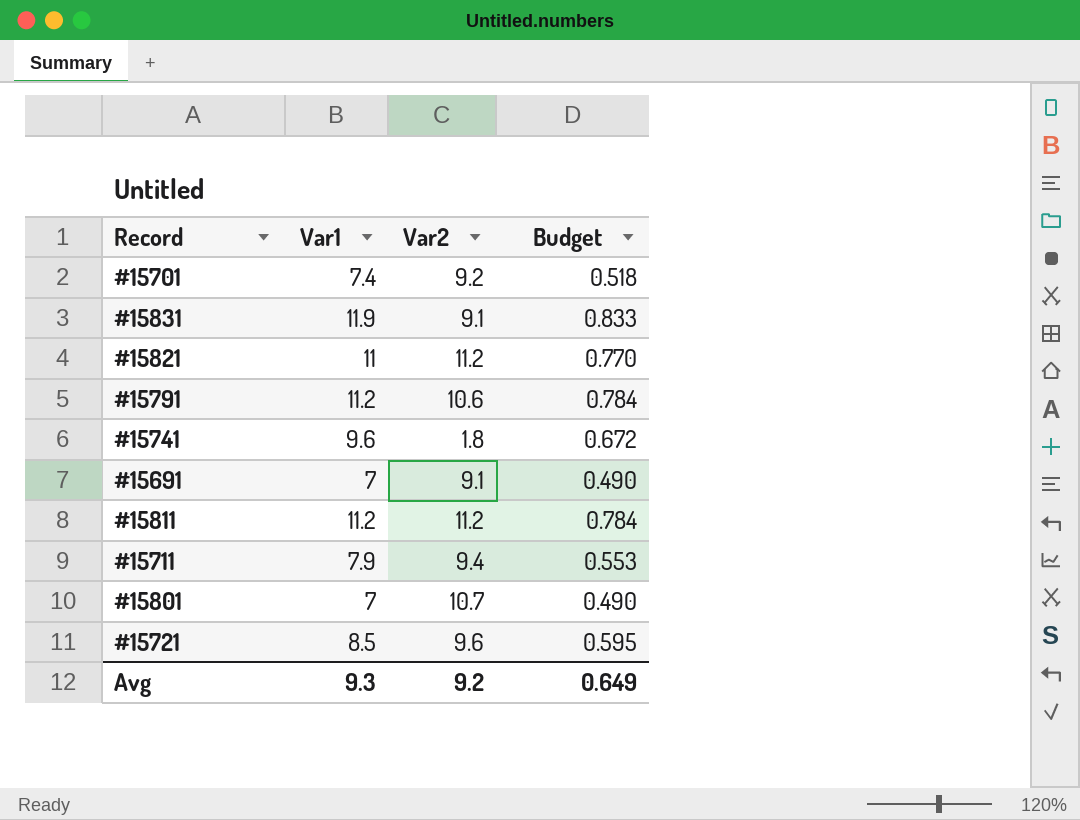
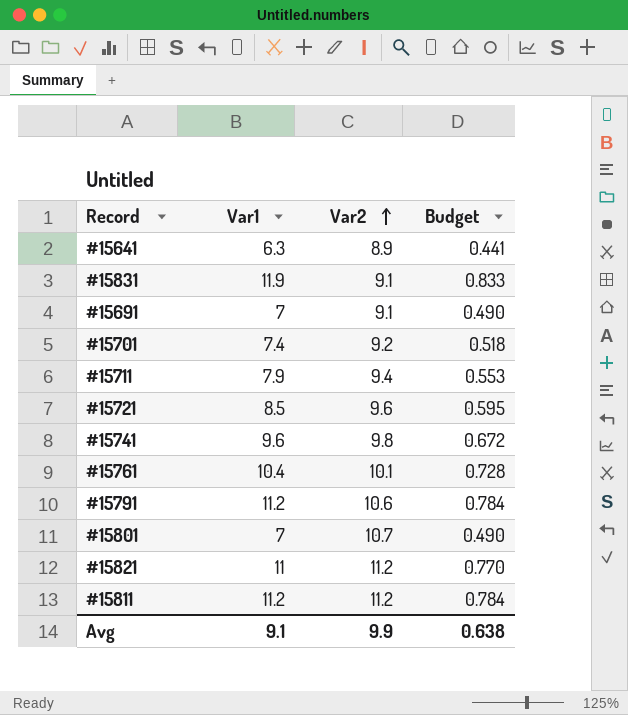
row order: none -> Var2 ascending
row #15641: none -> 6.3 | 8.9 | 0.441
#15741 | Var2: 1.8 -> 9.8
row #15761: none -> 10.4 | 10.1 | 0.728
Avg | Var1: 9.3 -> 9.1
Avg | Var2: 9.2 -> 9.9
Avg | Budget: 0.649 -> 0.638

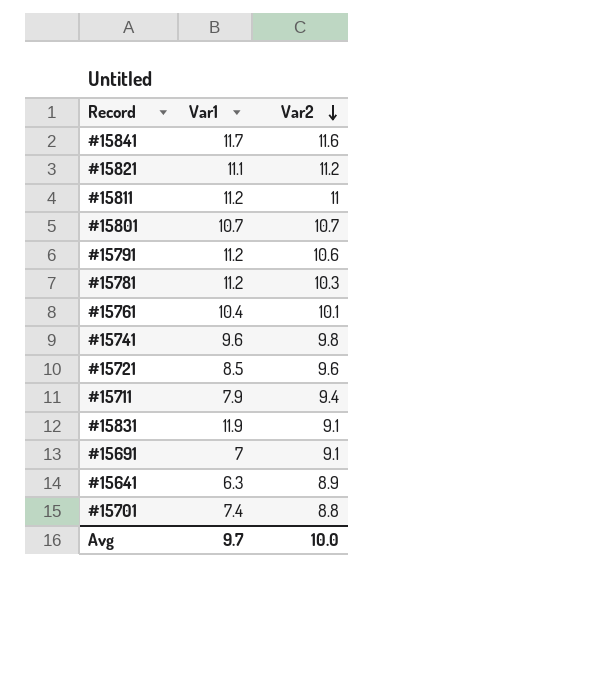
row order: Var2 ascending -> Var2 descending
column Budget | formula: [Var1] * 0.07 -> none
row #15841: none -> 11.7 | 11.6
#15821 | Var1: 11 -> 11.1
#15811 | Var2: 11.2 -> 11
#15801 | Var1: 7 -> 10.7
row #15781: none -> 11.2 | 10.3
#15701 | Var2: 9.2 -> 8.8
Avg | Var1: 9.1 -> 9.7
Avg | Var2: 9.9 -> 10.0

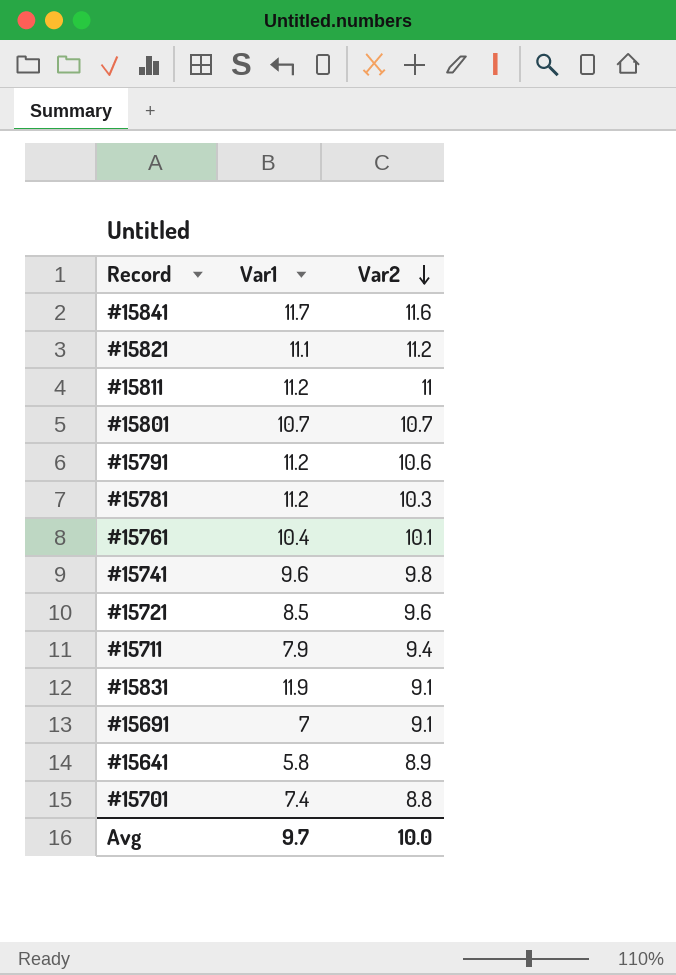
#15641 | Var1: 6.3 -> 5.8

